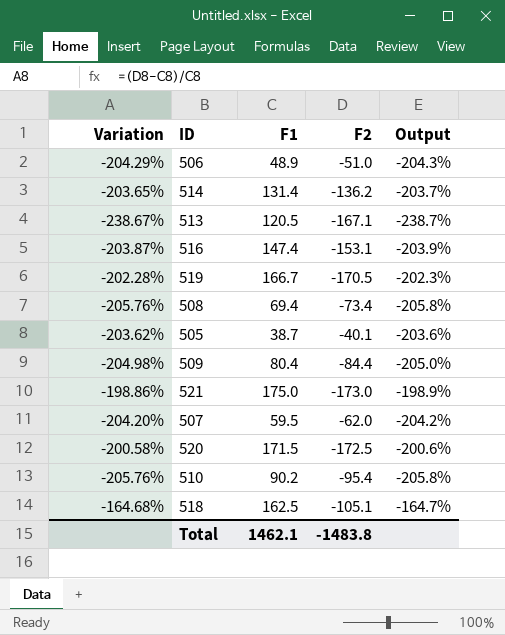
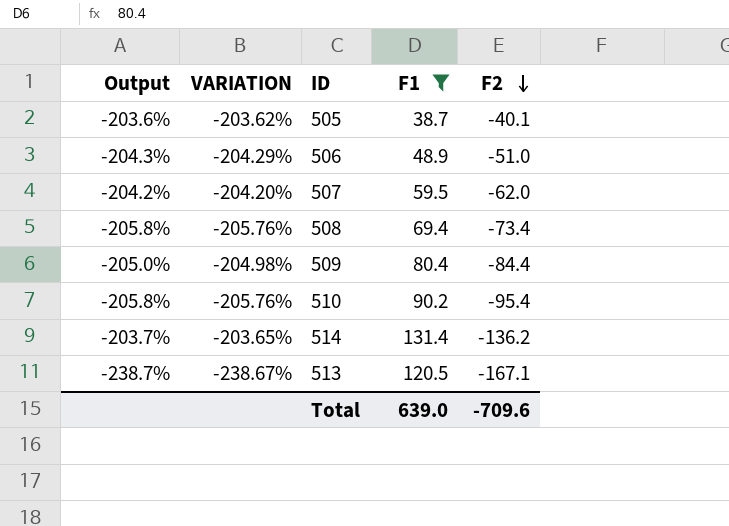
filter: none -> F1 <= 131.4
row order: none -> F2 descending
column Output | position: 5 -> 1
column name: Variation -> VARIATION
Total | F1: 1462.1 -> 639.0
Total | F2: -1483.8 -> -709.6

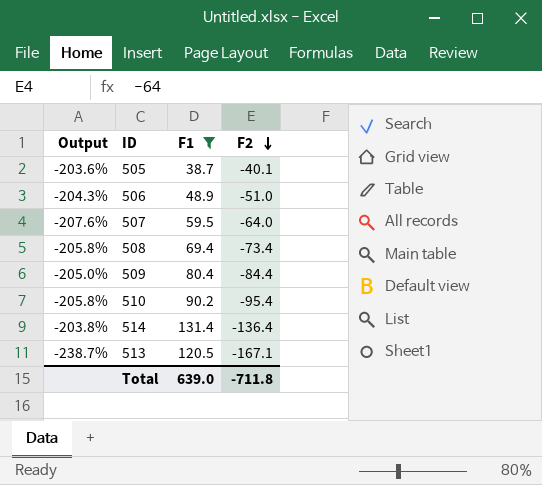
column VARIATION | formula: ([F2] - [F1]) / [F1] -> none
507 | Output: -204.2% -> -207.6%
507 | F2: -62.0 -> -64.0
514 | Output: -203.7% -> -203.8%
514 | F2: -136.2 -> -136.4
Total | F2: -709.6 -> -711.8

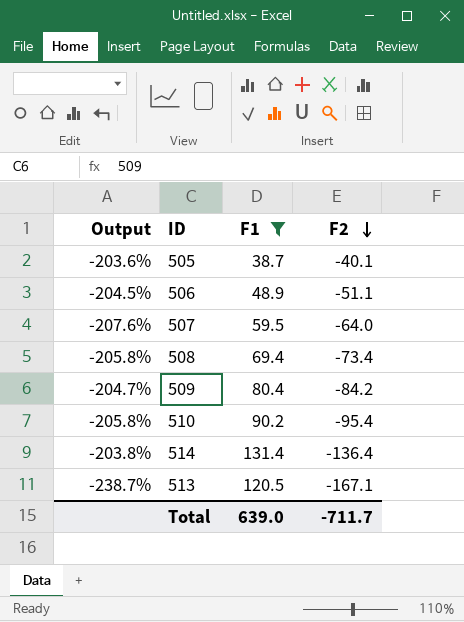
506 | Output: -204.3% -> -204.5%
506 | F2: -51.0 -> -51.1
509 | Output: -205.0% -> -204.7%
509 | F2: -84.4 -> -84.2
Total | F2: -711.8 -> -711.7

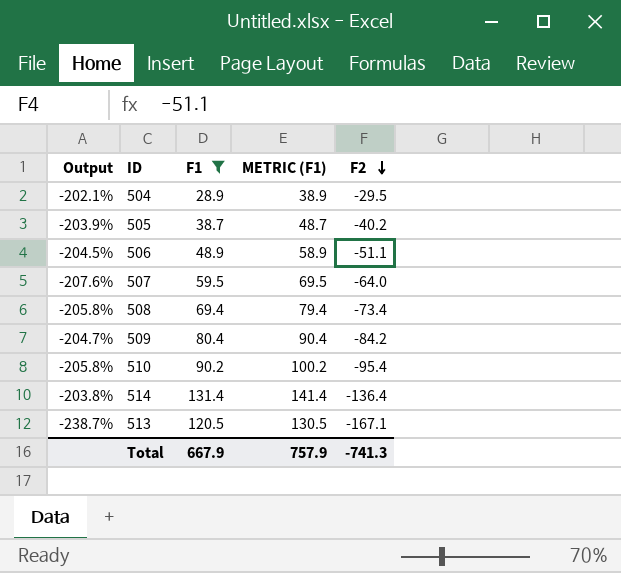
column METRIC (F1) | formula: none -> [F1] + 10
row 504: none -> -202.1% | 28.9 | 38.9 | -29.5
505 | Output: -203.6% -> -203.9%
505 | F2: -40.1 -> -40.2
Total | F1: 639.0 -> 667.9
Total | F2: -711.7 -> -741.3

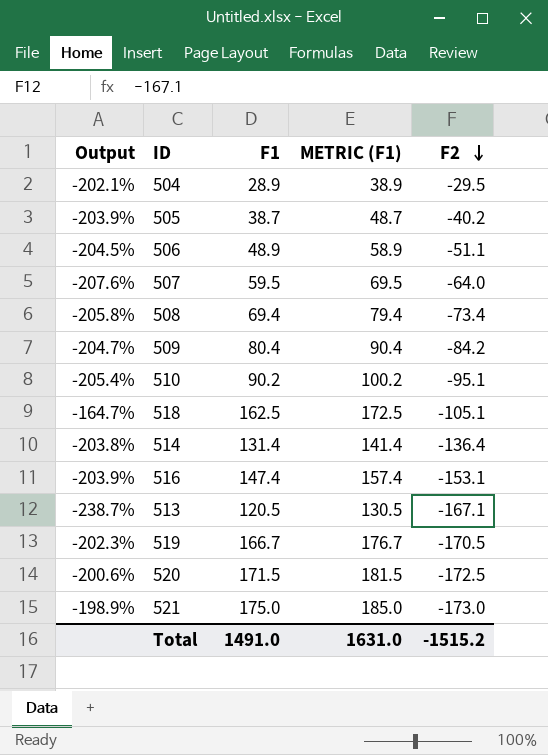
filter: F1 <= 131.4 -> none
510 | Output: -205.8% -> -205.4%
510 | F2: -95.4 -> -95.1
Total | F1: 667.9 -> 1491.0
Total | METRIC (F1): 757.9 -> 1631.0
Total | F2: -741.3 -> -1515.2

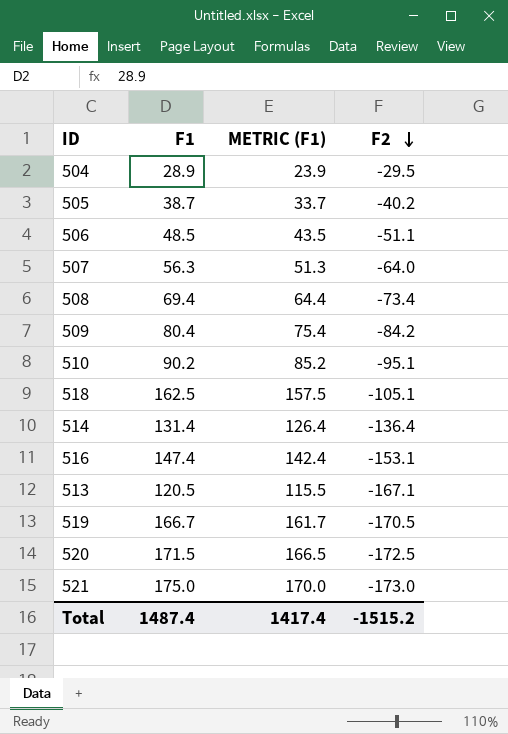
column Output | formula: ([F2] - [F1]) / [F1] -> none
column METRIC (F1) | formula: [F1] + 10 -> [F1] - 5
506 | F1: 48.9 -> 48.5
507 | F1: 59.5 -> 56.3
Total | F1: 1491.0 -> 1487.4
Total | METRIC (F1): 1631.0 -> 1417.4

